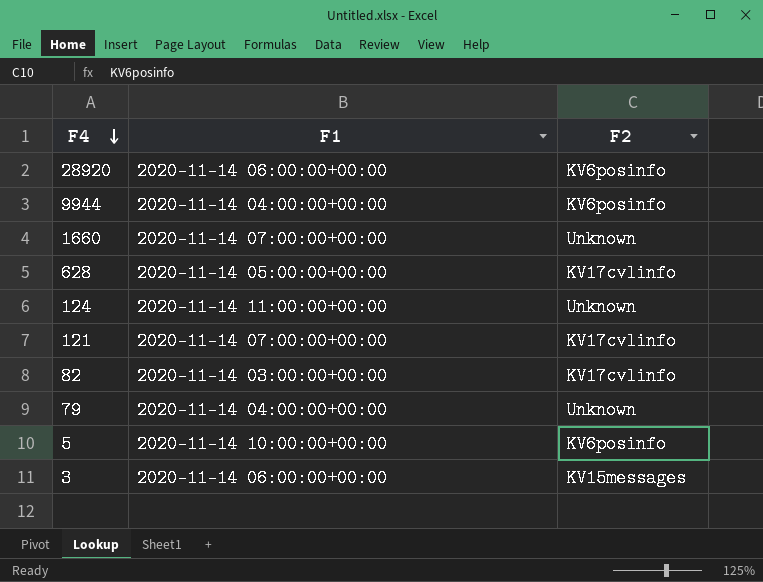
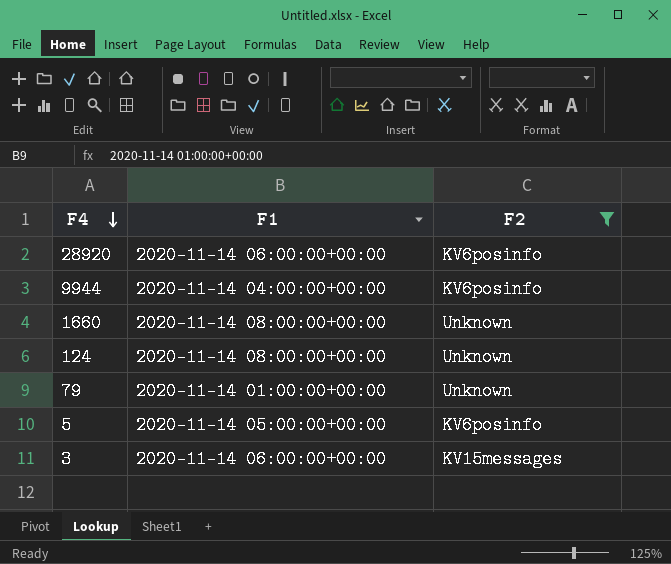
filter: none -> F2 != KV17cvlinfo
1660 | F1: 2020-11-14 07:00:00+00:00 -> 2020-11-14 08:00:00+00:00
124 | F1: 2020-11-14 11:00:00+00:00 -> 2020-11-14 08:00:00+00:00
79 | F1: 2020-11-14 04:00:00+00:00 -> 2020-11-14 01:00:00+00:00
5 | F1: 2020-11-14 10:00:00+00:00 -> 2020-11-14 05:00:00+00:00

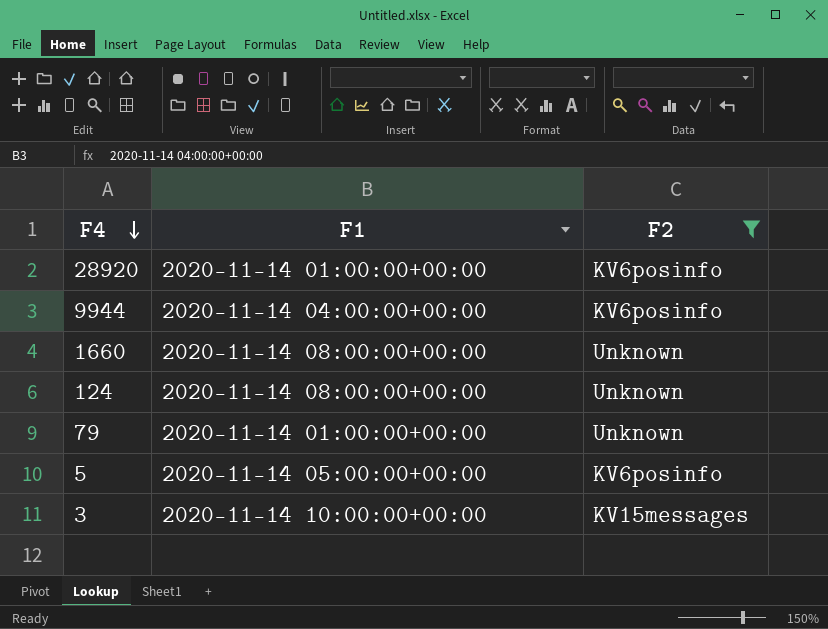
28920 | F1: 2020-11-14 06:00:00+00:00 -> 2020-11-14 01:00:00+00:00
3 | F1: 2020-11-14 06:00:00+00:00 -> 2020-11-14 10:00:00+00:00

